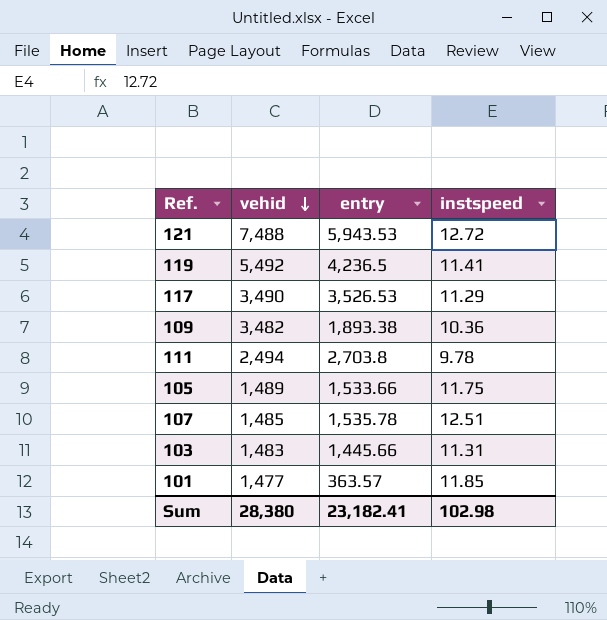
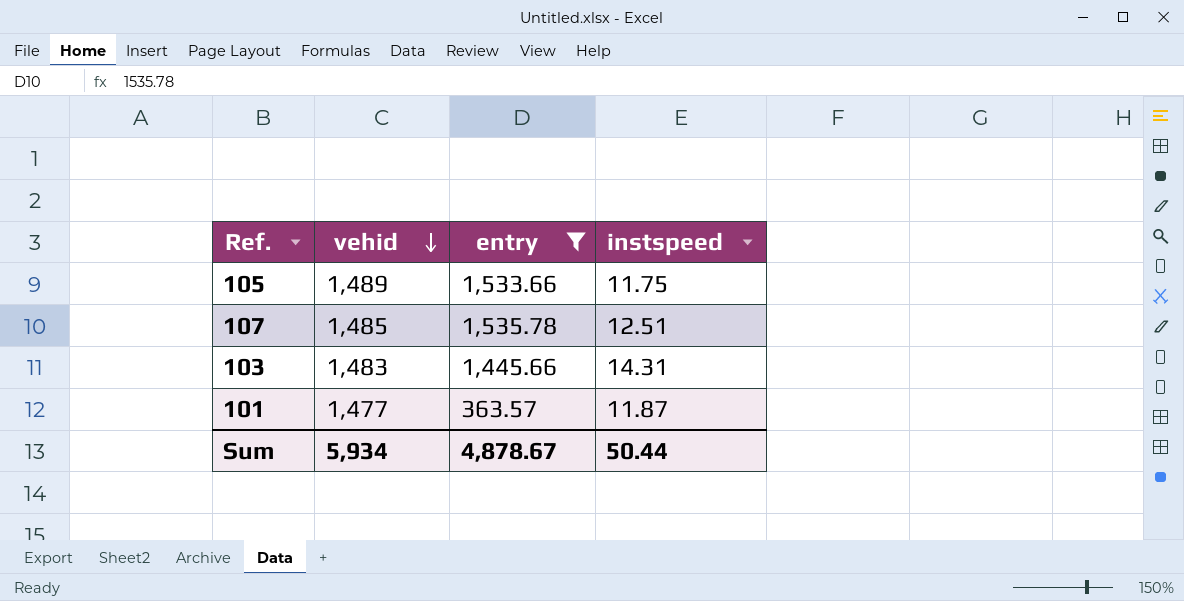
filter: none -> entry <= 1,535.78
103 | instspeed: 11.31 -> 14.31
101 | instspeed: 11.85 -> 11.87
Sum | vehid: 28,380 -> 5,934
Sum | entry: 23,182.41 -> 4,878.67
Sum | instspeed: 102.98 -> 50.44

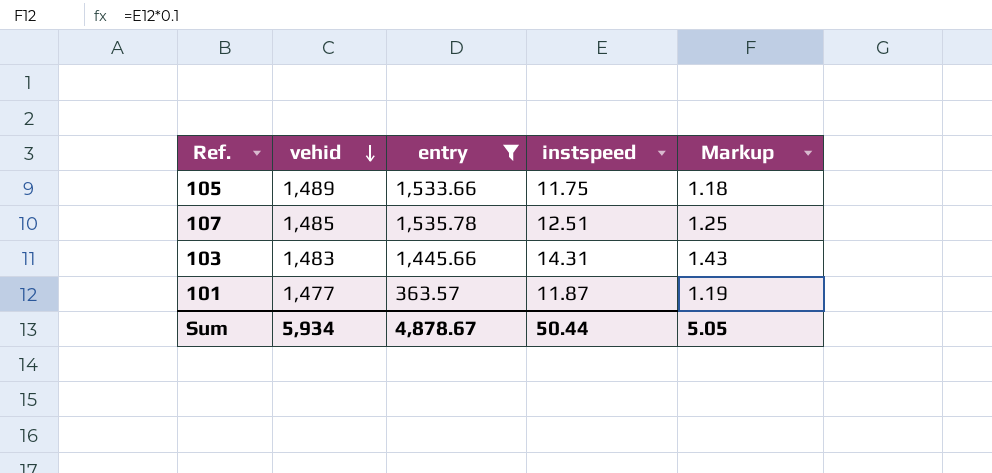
column Markup | formula: none -> [instspeed] * 0.1

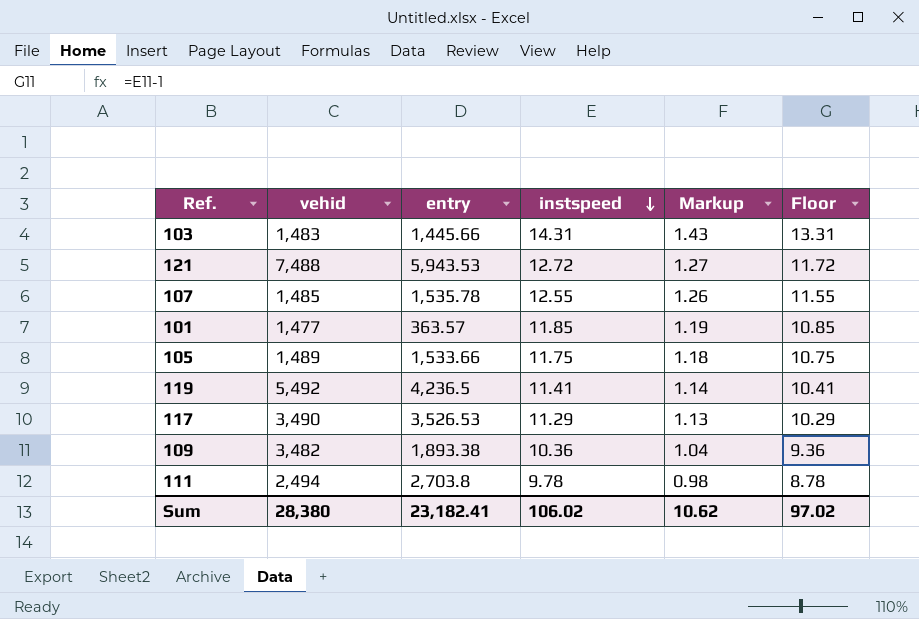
filter: entry <= 1,535.78 -> none
row order: vehid descending -> instspeed descending
column Floor | formula: none -> [instspeed] - 1
107 | instspeed: 12.51 -> 12.55
107 | Markup: 1.25 -> 1.26
101 | instspeed: 11.87 -> 11.85
Sum | vehid: 5,934 -> 28,380
Sum | entry: 4,878.67 -> 23,182.41
Sum | instspeed: 50.44 -> 106.02
Sum | Markup: 5.05 -> 10.62

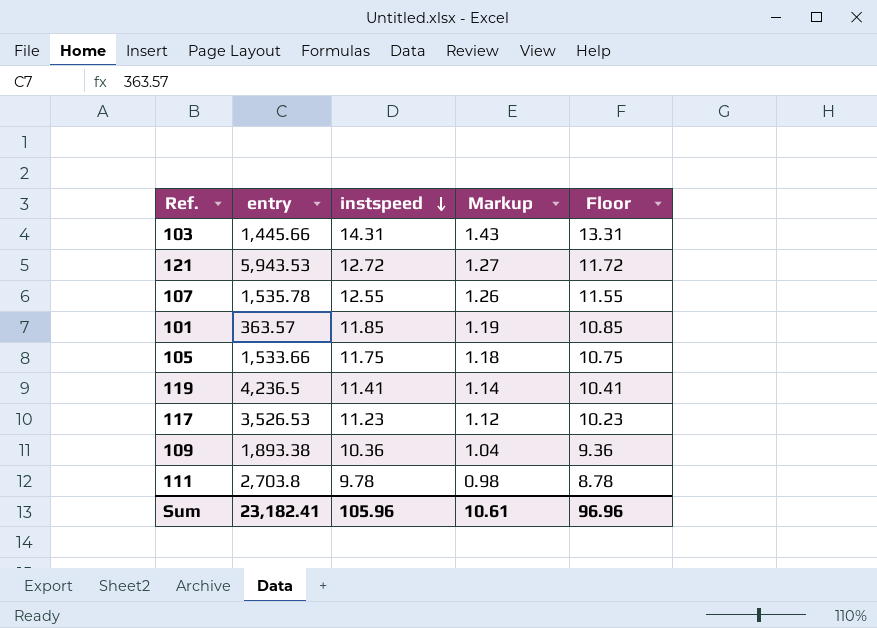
column vehid | position: 2 -> none
117 | instspeed: 11.29 -> 11.23
117 | Markup: 1.13 -> 1.12
117 | Floor: 10.29 -> 10.23
Sum | instspeed: 106.02 -> 105.96
Sum | Markup: 10.62 -> 10.61
Sum | Floor: 97.02 -> 96.96

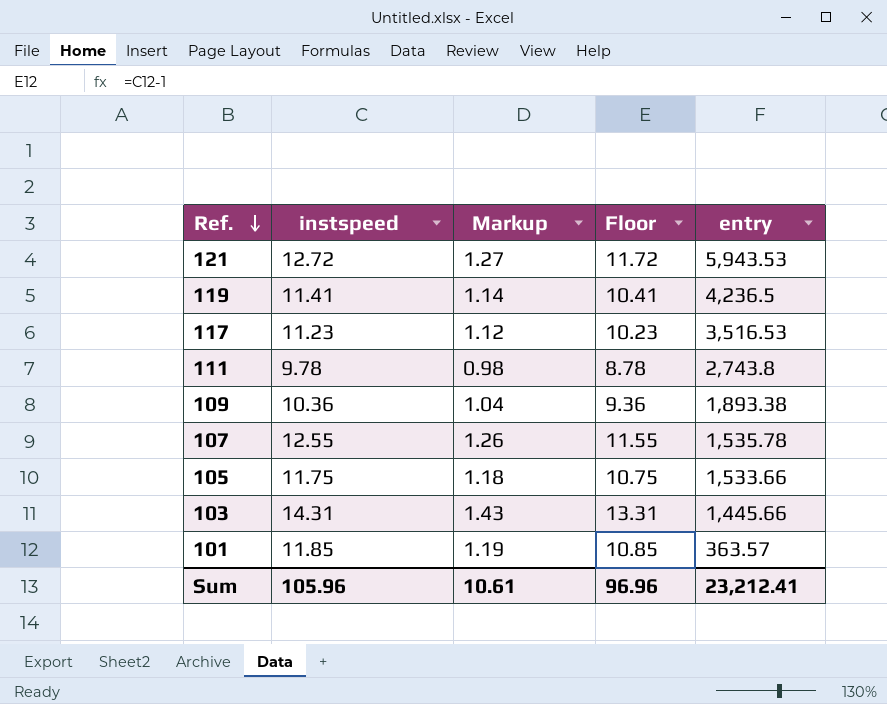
row order: instspeed descending -> Ref. descending
column entry | position: 2 -> 5
117 | entry: 3,526.53 -> 3,516.53
111 | entry: 2,703.8 -> 2,743.8
Sum | entry: 23,182.41 -> 23,212.41

